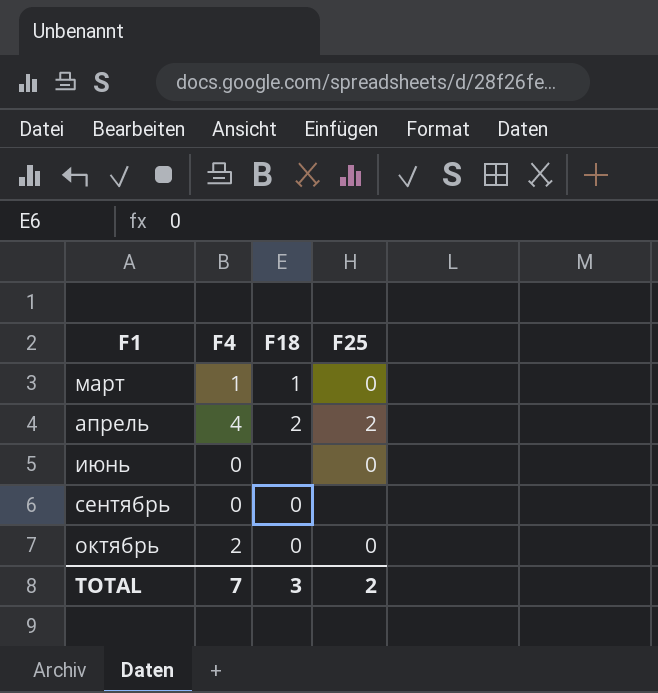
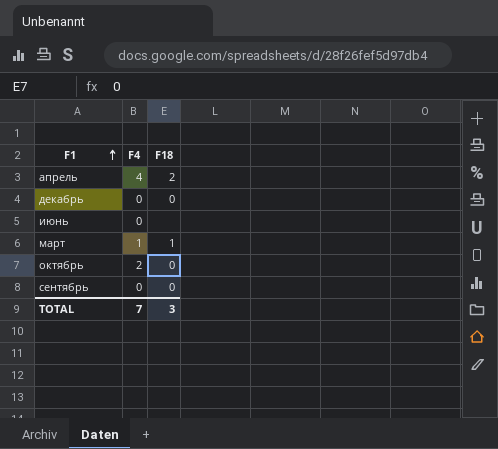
row order: none -> F1 ascending
column F25 | position: 4 -> none
row декабрь: none -> 0 | 0

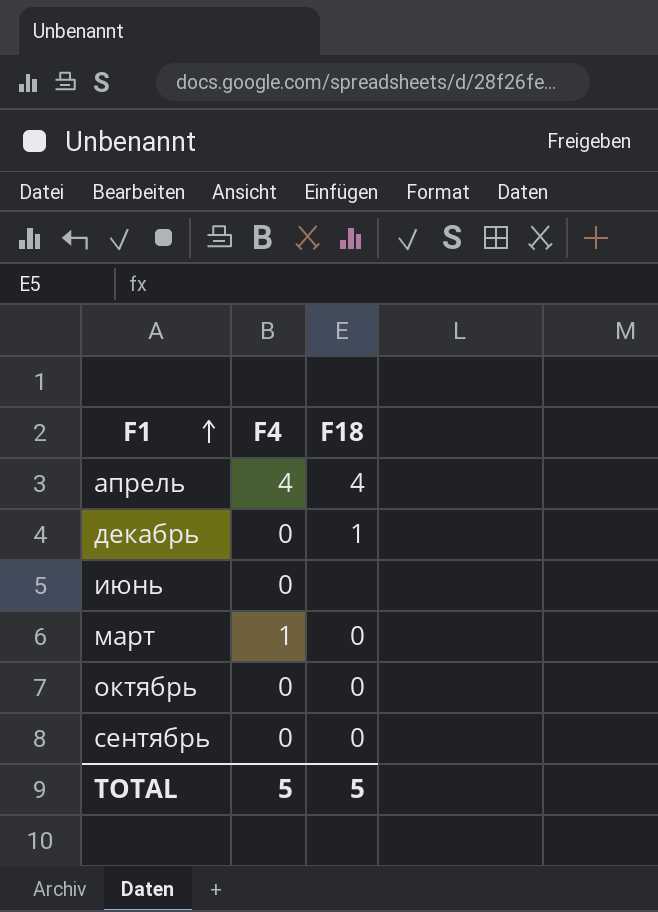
апрель | F18: 2 -> 4
декабрь | F18: 0 -> 1
март | F18: 1 -> 0
октябрь | F4: 2 -> 0
TOTAL | F4: 7 -> 5
TOTAL | F18: 3 -> 5

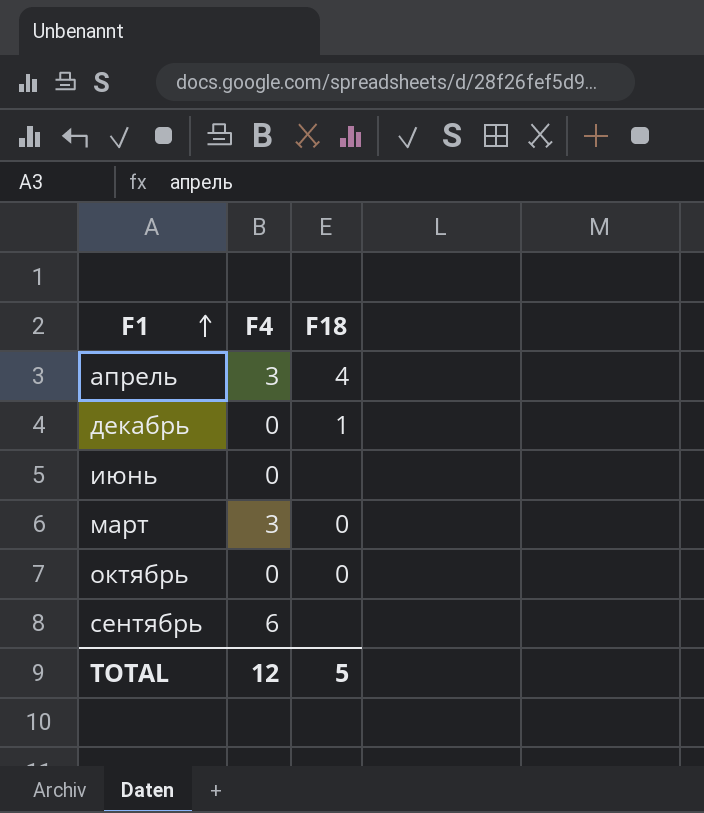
апрель | F4: 4 -> 3
март | F4: 1 -> 3
сентябрь | F4: 0 -> 6
сентябрь | F18: 0 -> none
TOTAL | F4: 5 -> 12

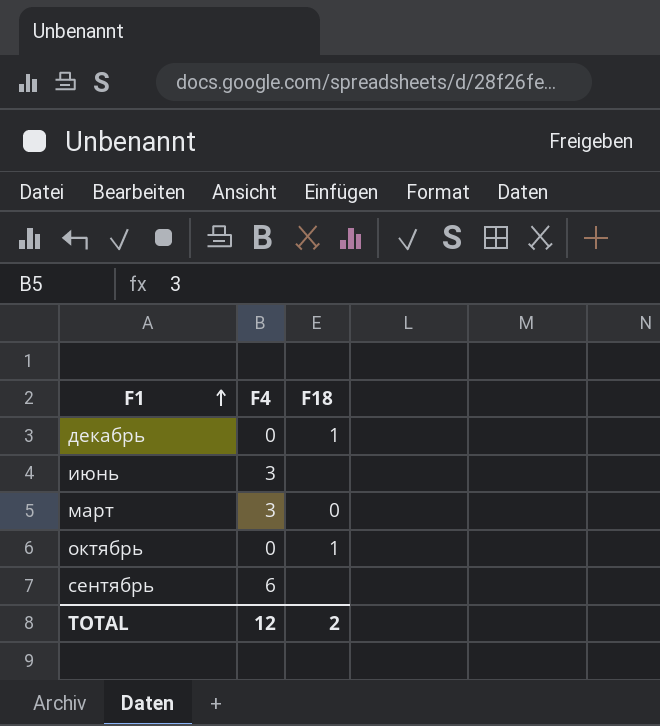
row апрель: 3 | 4 -> none
июнь | F4: 0 -> 3
октябрь | F18: 0 -> 1
TOTAL | F18: 5 -> 2

